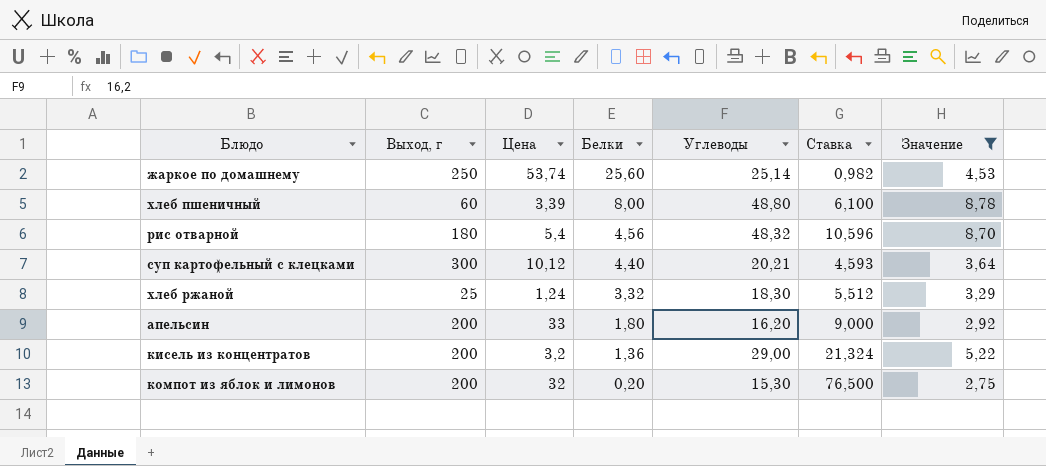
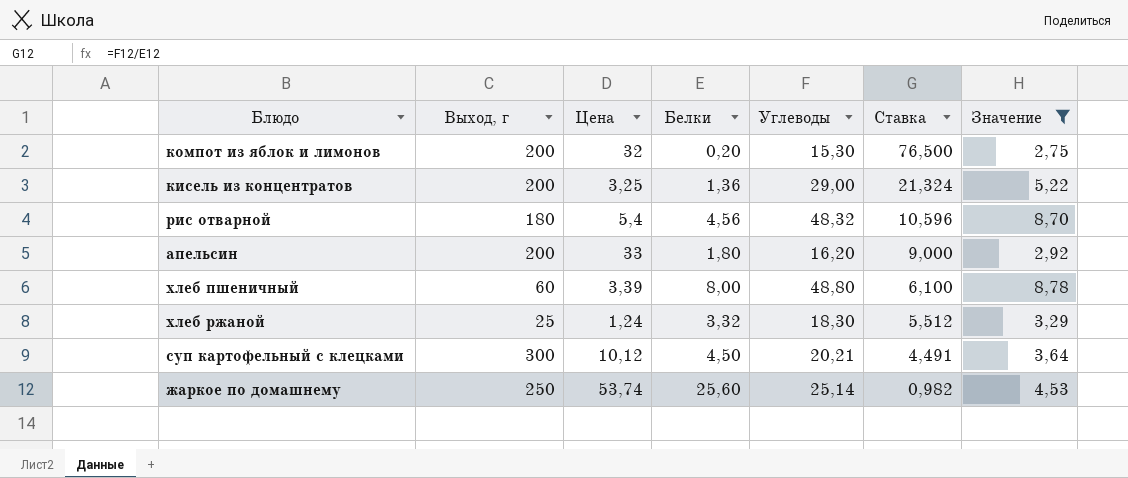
row order: Белки descending -> Ставка descending
кисель из концентратов | Цена: 3,2 -> 3,25
суп картофельный с клецками | Белки: 4,40 -> 4,50
суп картофельный с клецками | Ставка: 4,593 -> 4,491

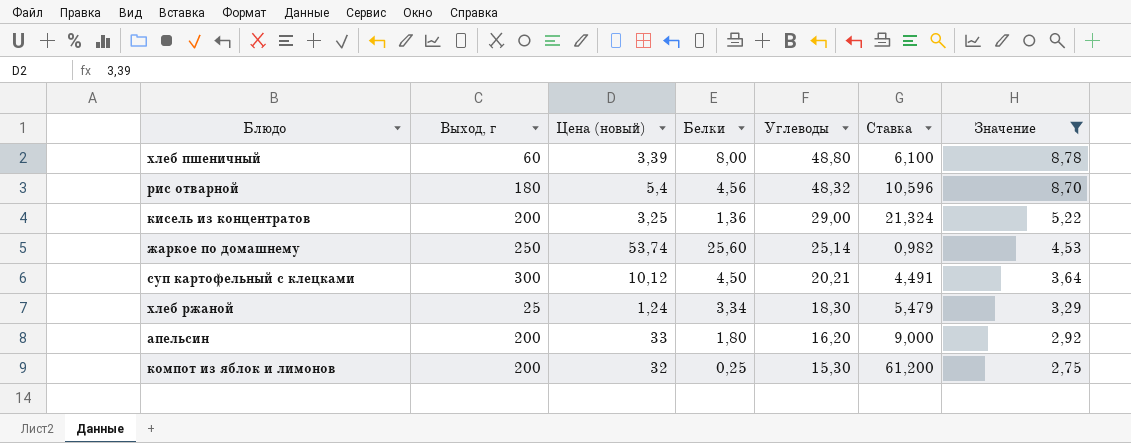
row order: Ставка descending -> Углеводы descending
column name: Цена -> Цена (новый)
хлеб ржаной | Белки: 3,32 -> 3,34
хлеб ржаной | Ставка: 5,512 -> 5,479
компот из яблок и лимонов | Белки: 0,20 -> 0,25
компот из яблок и лимонов | Ставка: 76,500 -> 61,200

